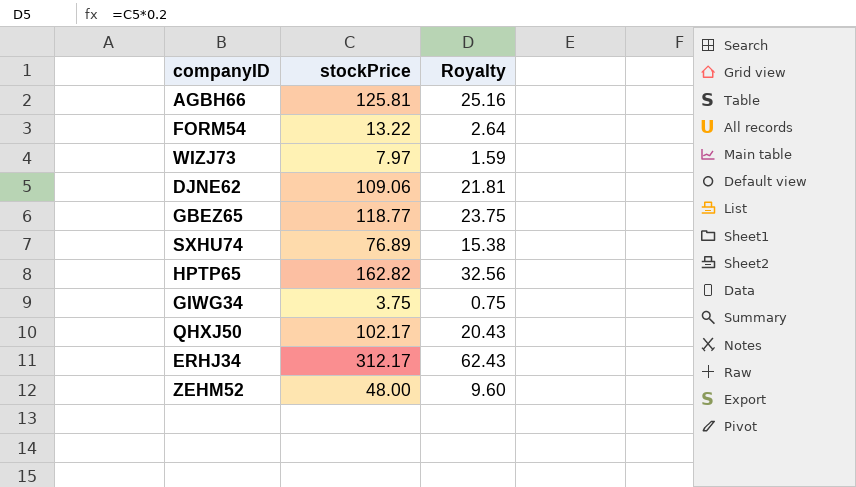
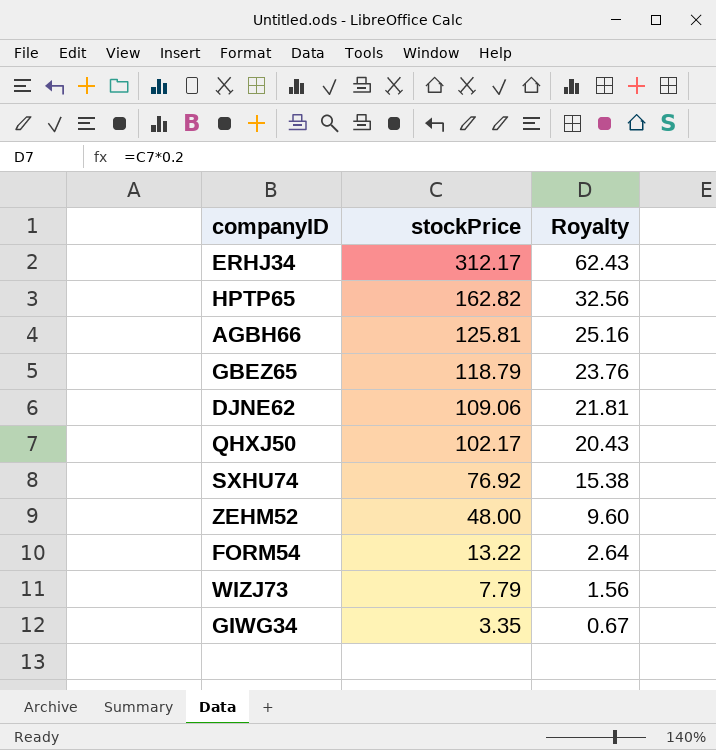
row order: none -> stockPrice descending
GBEZ65 | stockPrice: 118.77 -> 118.79
GBEZ65 | Royalty: 23.75 -> 23.76
SXHU74 | stockPrice: 76.89 -> 76.92
WIZJ73 | stockPrice: 7.97 -> 7.79
WIZJ73 | Royalty: 1.59 -> 1.56
GIWG34 | stockPrice: 3.75 -> 3.35
GIWG34 | Royalty: 0.75 -> 0.67

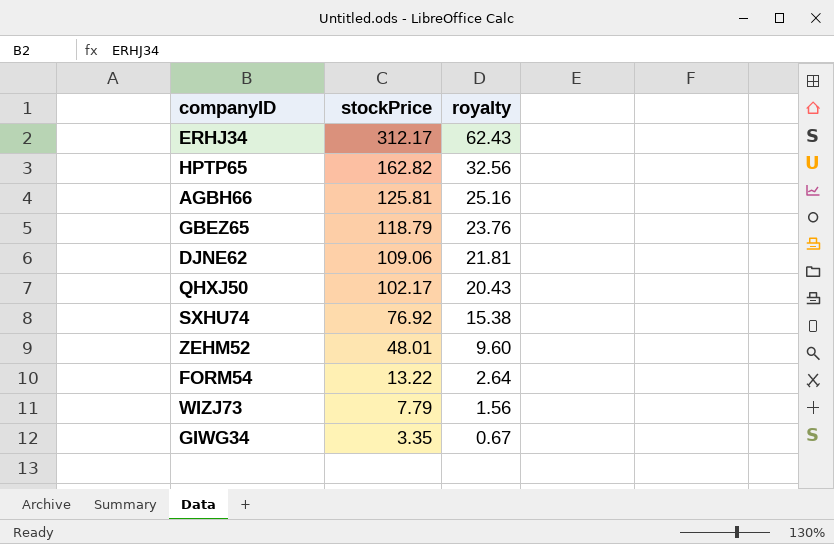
column name: Royalty -> royalty
ZEHM52 | stockPrice: 48.00 -> 48.01

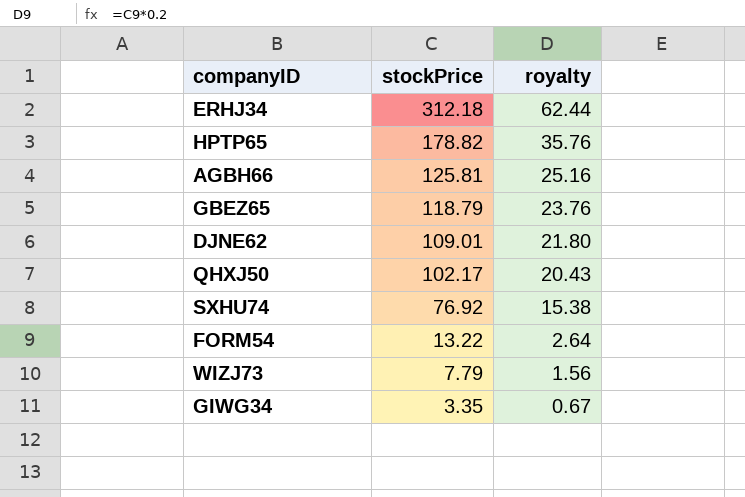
row ZEHM52: 48.01 | 9.60 -> none
ERHJ34 | stockPrice: 312.17 -> 312.18
ERHJ34 | royalty: 62.43 -> 62.44
HPTP65 | stockPrice: 162.82 -> 178.82
HPTP65 | royalty: 32.56 -> 35.76
DJNE62 | stockPrice: 109.06 -> 109.01
DJNE62 | royalty: 21.81 -> 21.80

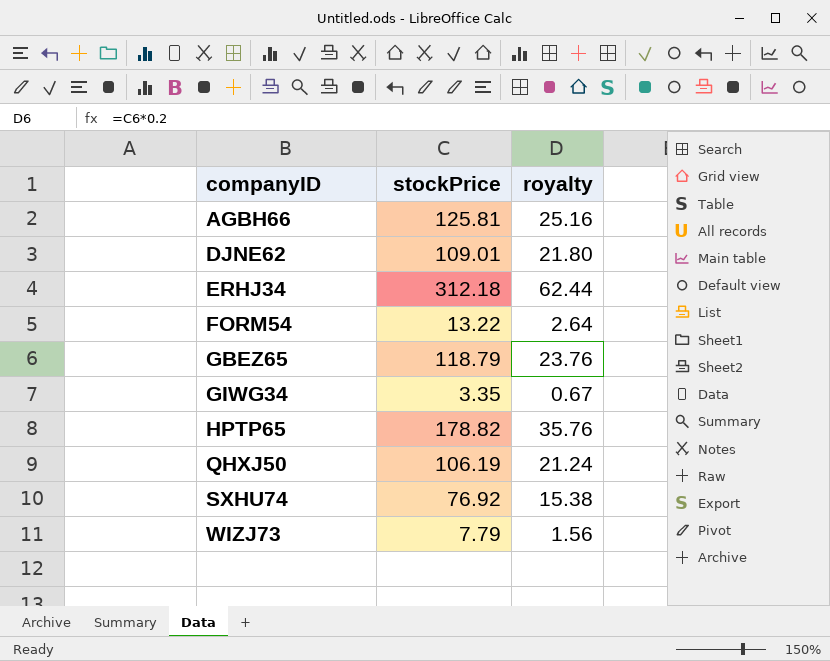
row order: stockPrice descending -> companyID ascending
QHXJ50 | stockPrice: 102.17 -> 106.19
QHXJ50 | royalty: 20.43 -> 21.24

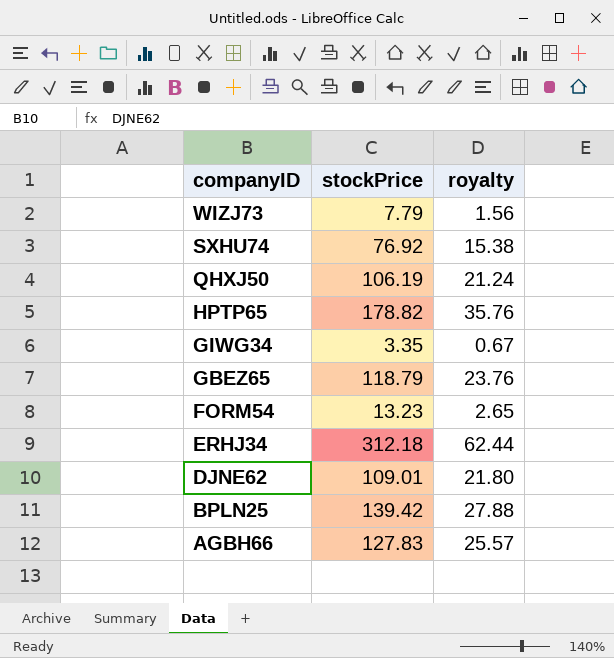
row order: companyID ascending -> companyID descending
FORM54 | stockPrice: 13.22 -> 13.23
FORM54 | royalty: 2.64 -> 2.65
row BPLN25: none -> 139.42 | 27.88
AGBH66 | stockPrice: 125.81 -> 127.83
AGBH66 | royalty: 25.16 -> 25.57

